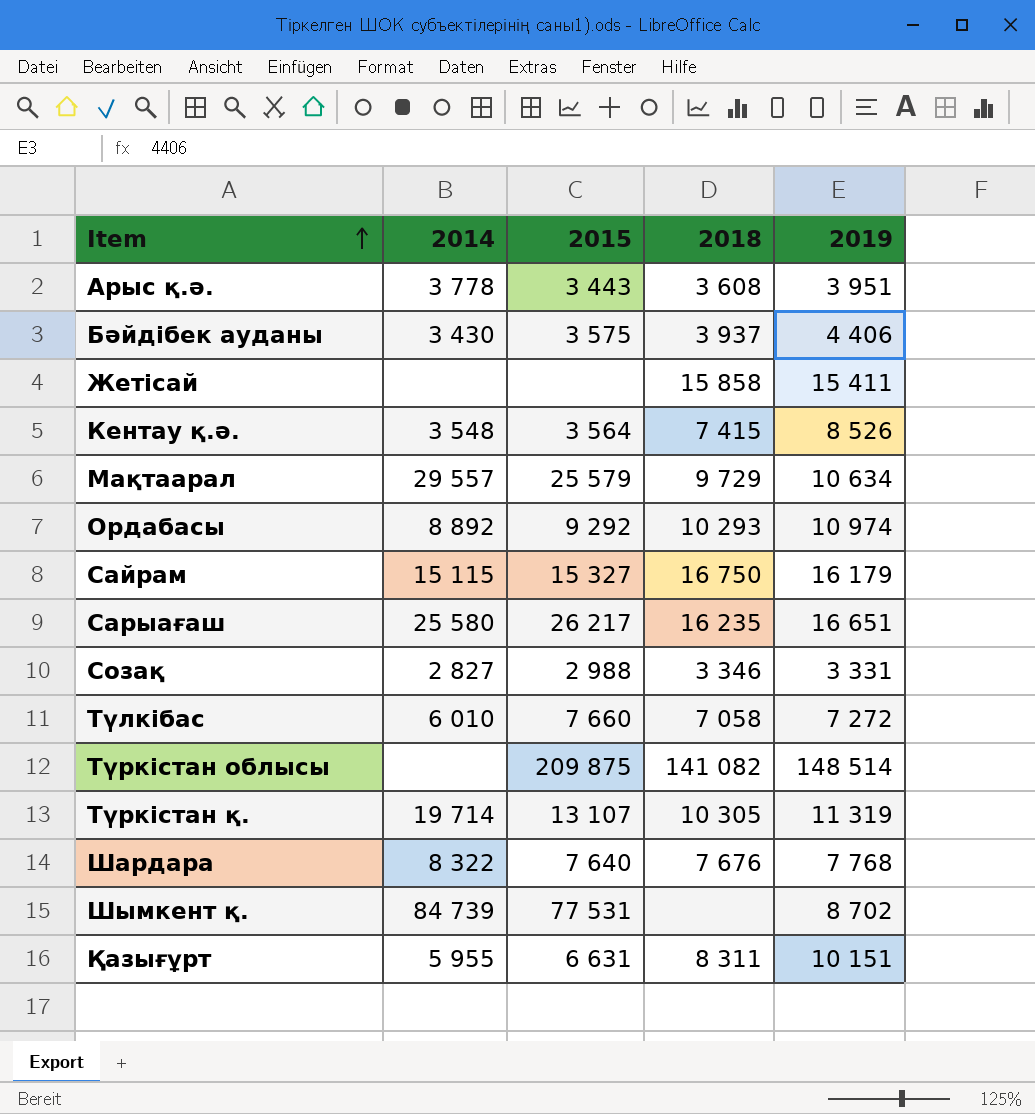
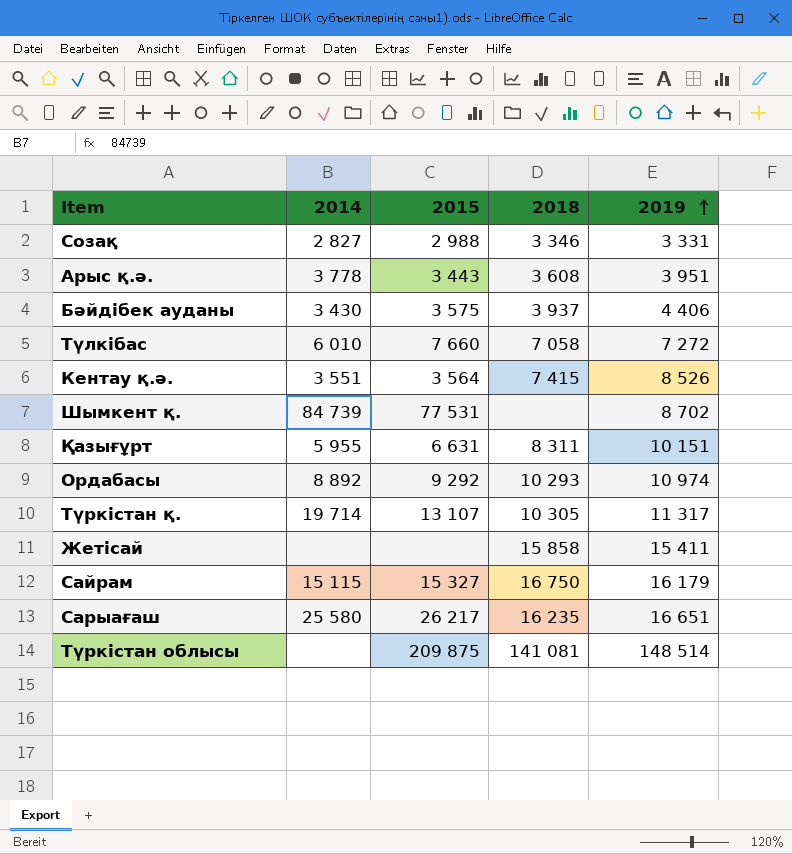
row order: Item ascending -> 2019 ascending
row Мақтаарал: 29 557 | 25 579 | 9 729 | 10 634 -> none
row Шардара: 8 322 | 7 640 | 7 676 | 7 768 -> none
Кентау қ.ә. | 2014: 3 548 -> 3 551
Түркістан қ. | 2019: 11 319 -> 11 317
Түркістан облысы | 2018: 141 082 -> 141 081

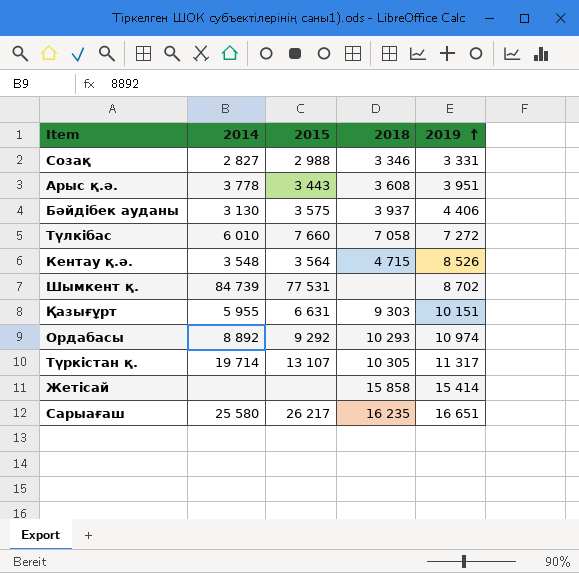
row Сайрам: 15 115 | 15 327 | 16 750 | 16 179 -> none
row Түркістан облысы: none | 209 875 | 141 081 | 148 514 -> none
Бәйдібек ауданы | 2014: 3 430 -> 3 130
Кентау қ.ә. | 2014: 3 551 -> 3 548
Кентау қ.ә. | 2018: 7 415 -> 4 715
Қазығұрт | 2018: 8 311 -> 9 303
Жетісай | 2019: 15 411 -> 15 414

